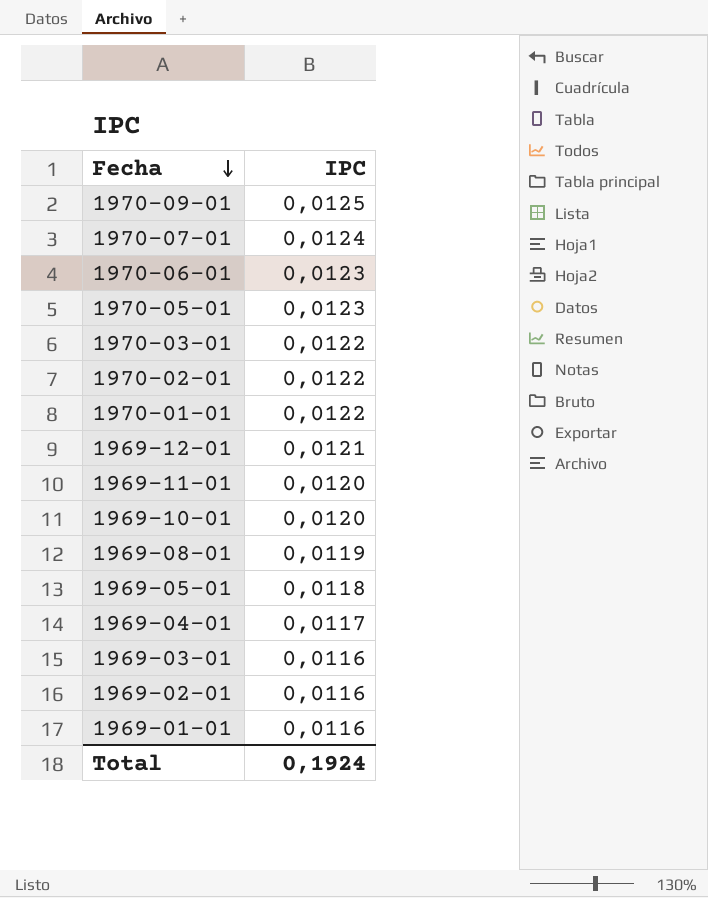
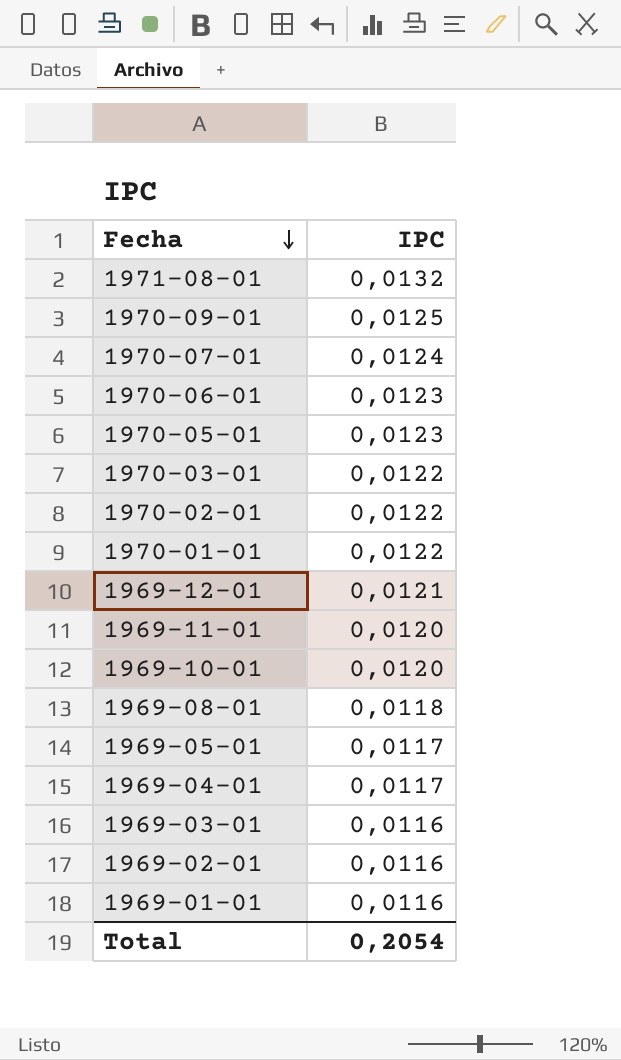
row 1971-08-01: none -> 0,0132
1969-08-01 | IPC: 0,0119 -> 0,0118
1969-05-01 | IPC: 0,0118 -> 0,0117
Total | IPC: 0,1924 -> 0,2054

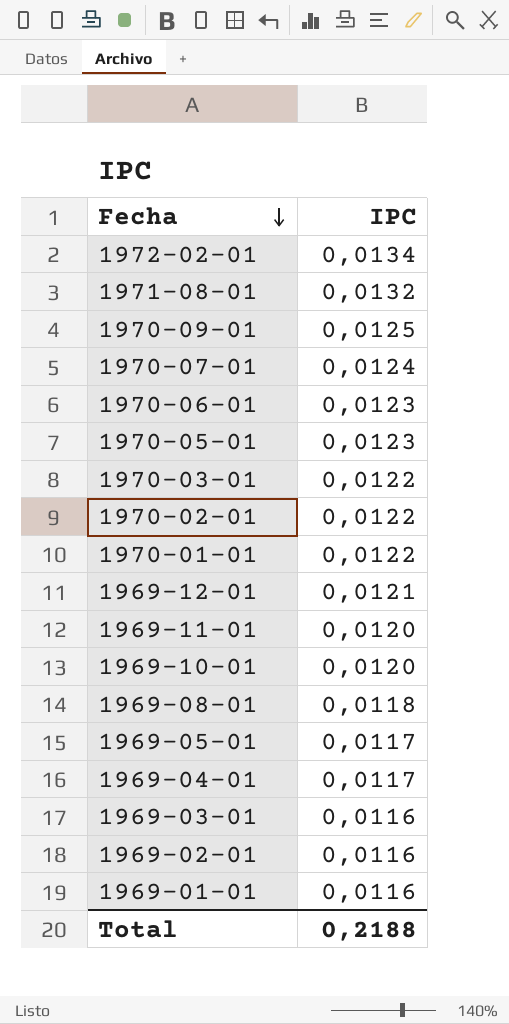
row 1972-02-01: none -> 0,0134
Total | IPC: 0,2054 -> 0,2188

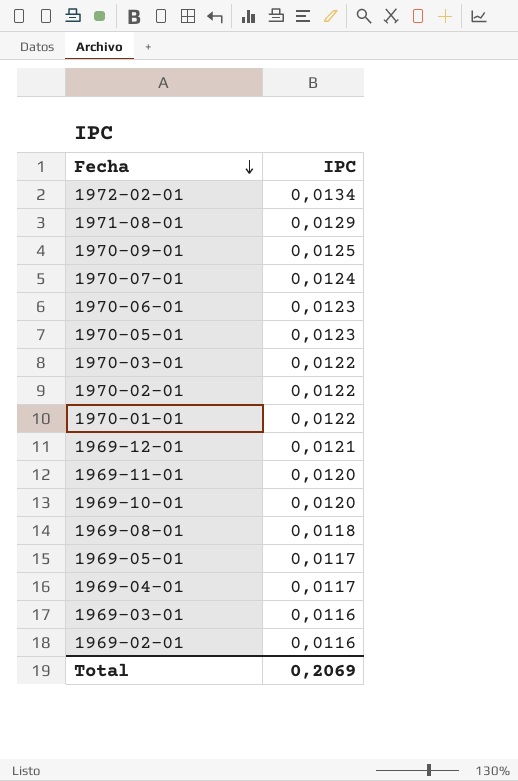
row 1969-01-01: 0,0116 -> none
1971-08-01 | IPC: 0,0132 -> 0,0129
Total | IPC: 0,2188 -> 0,2069

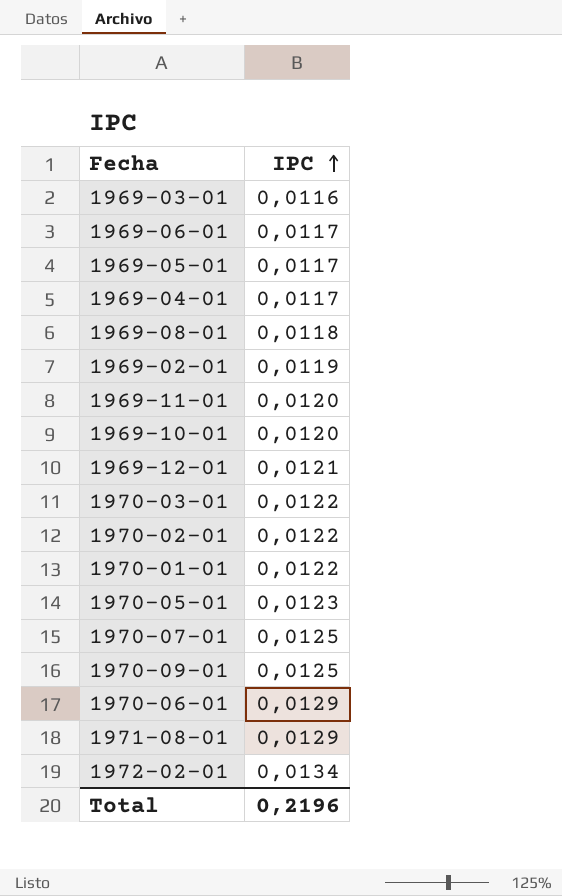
row order: Fecha descending -> IPC ascending
row 1969-06-01: none -> 0,0117
1969-02-01 | IPC: 0,0116 -> 0,0119
1970-07-01 | IPC: 0,0124 -> 0,0125
1970-06-01 | IPC: 0,0123 -> 0,0129
Total | IPC: 0,2069 -> 0,2196

